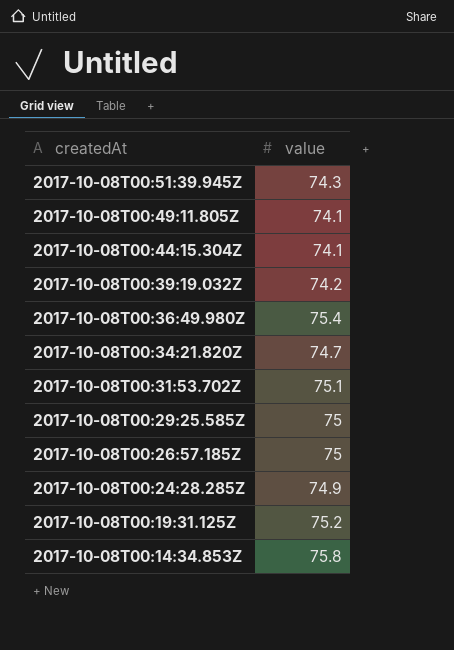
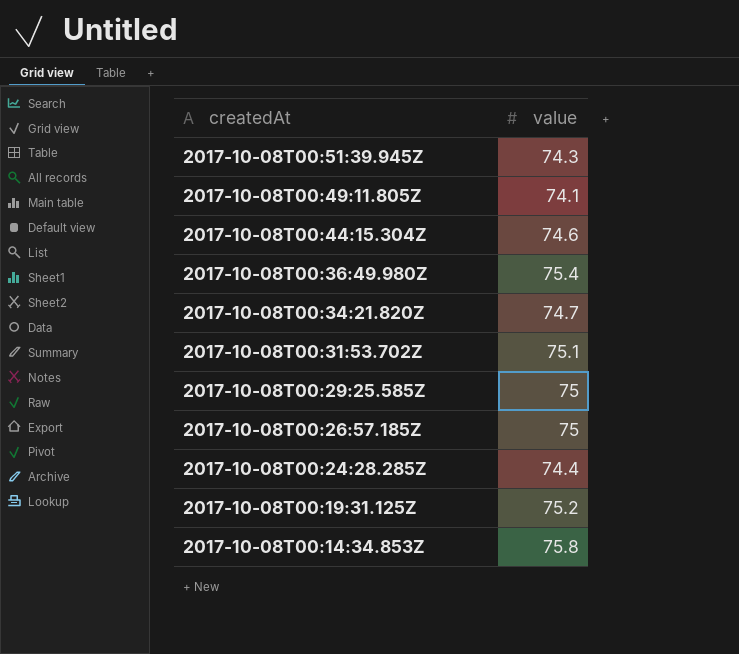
row 2017-10-08T00:39:19.032Z: 74.2 -> none
2017-10-08T00:44:15.304Z | value: 74.1 -> 74.6
2017-10-08T00:24:28.285Z | value: 74.9 -> 74.4

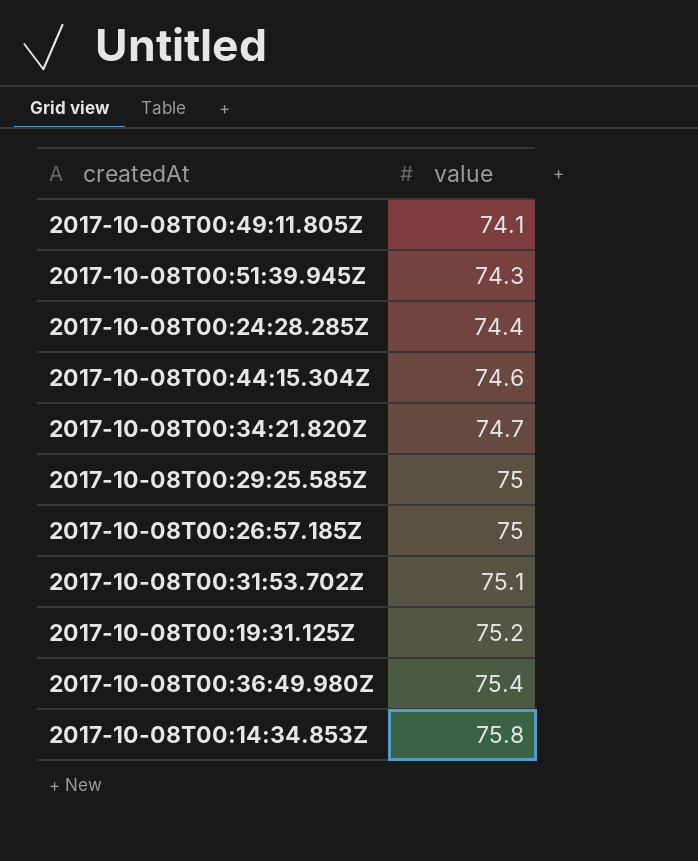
row order: createdAt descending -> value ascending

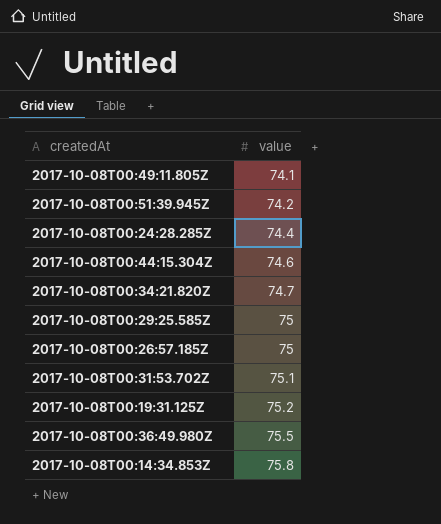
2017-10-08T00:51:39.945Z | value: 74.3 -> 74.2
2017-10-08T00:36:49.980Z | value: 75.4 -> 75.5

